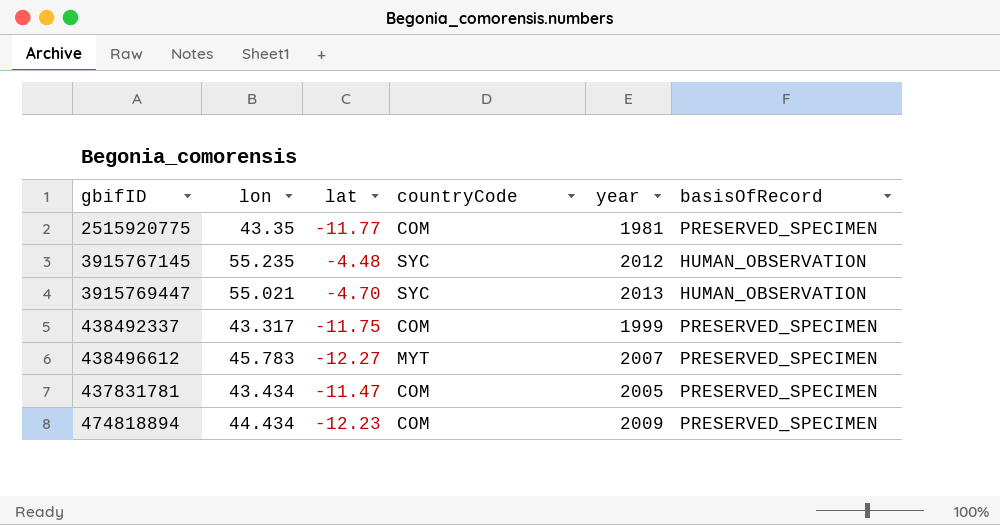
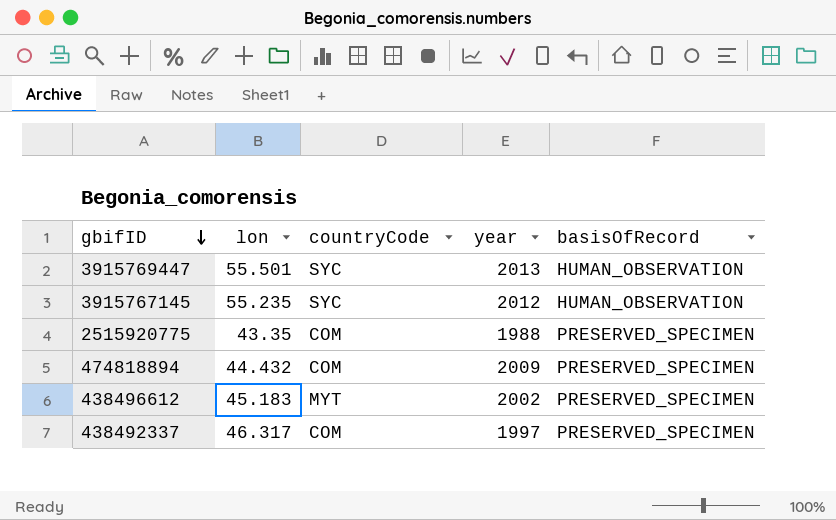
row order: none -> gbifID descending
column lat | position: 3 -> none
row 437831781: 43.434 | -11.47 | COM | 2005 | PRESERVED_SPECIMEN -> none
3915769447 | lon: 55.021 -> 55.501
2515920775 | year: 1981 -> 1988
474818894 | lon: 44.434 -> 44.432
438496612 | lon: 45.783 -> 45.183
438496612 | year: 2007 -> 2002
438492337 | lon: 43.317 -> 46.317
438492337 | year: 1999 -> 1997

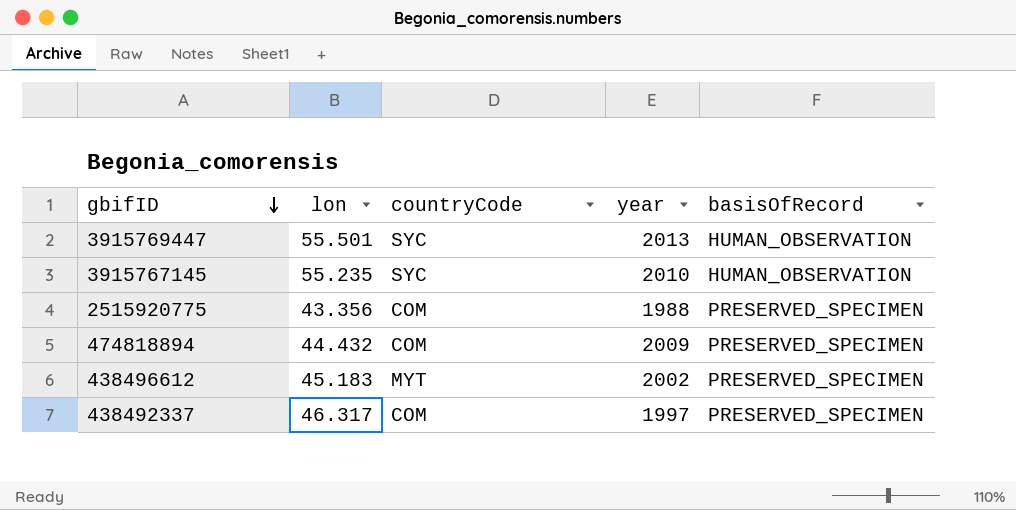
3915767145 | year: 2012 -> 2010
2515920775 | lon: 43.35 -> 43.356

